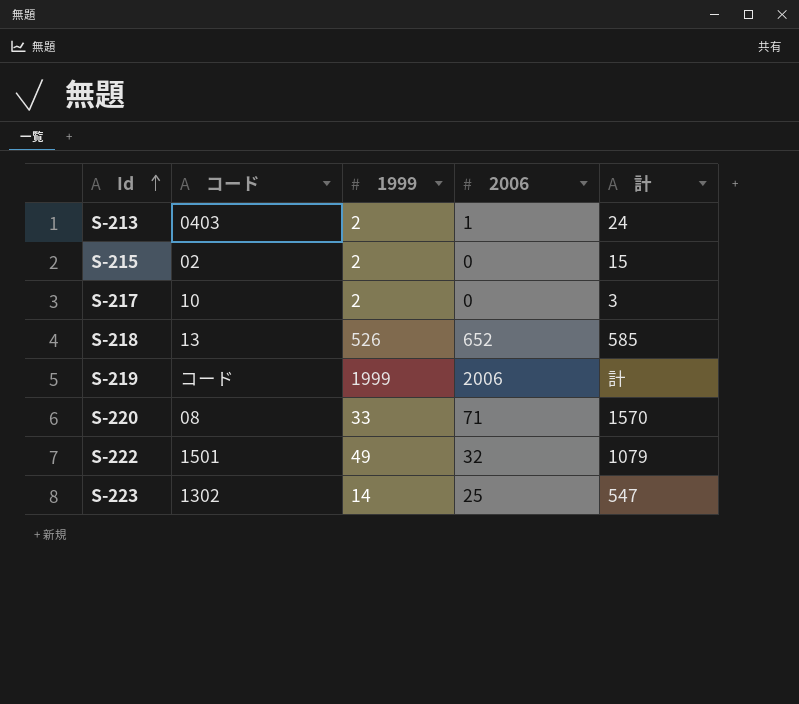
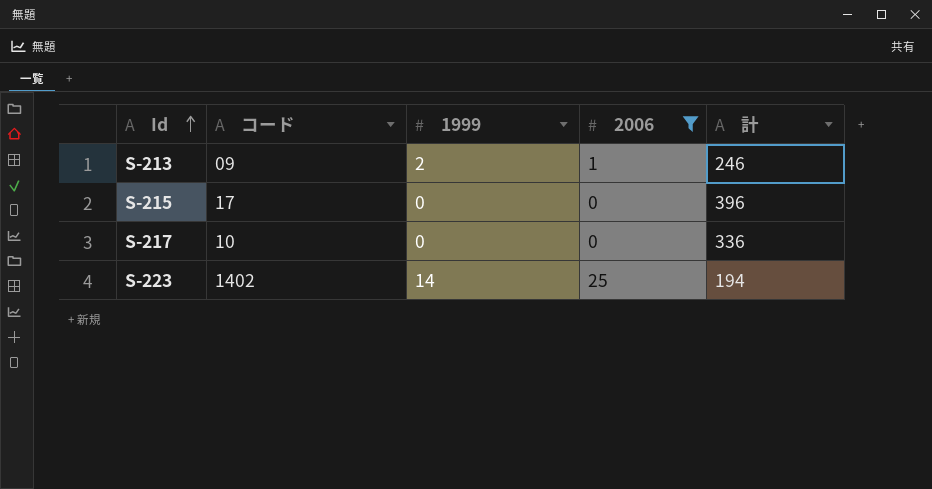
filter: none -> 2006 <= 25
S-213 | コード: 0403 -> 09
S-213 | 計: 24 -> 246
S-215 | コード: 02 -> 17
S-215 | 1999: 2 -> 0
S-215 | 計: 15 -> 396
S-217 | 1999: 2 -> 0
S-217 | 計: 3 -> 336
S-223 | コード: 1302 -> 1402
S-223 | 計: 547 -> 194

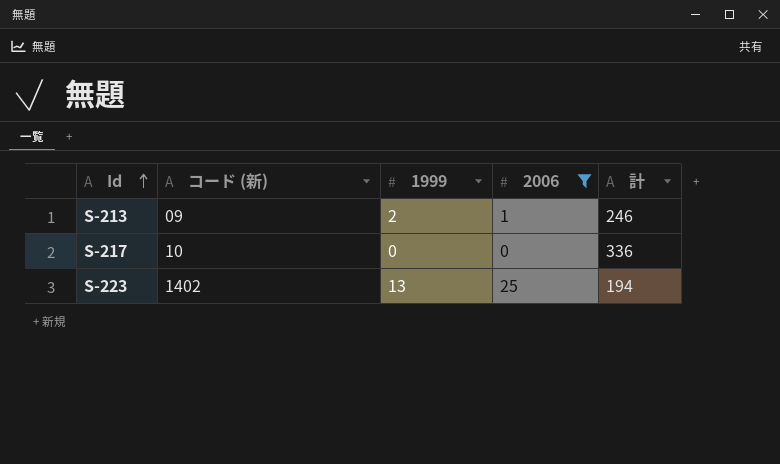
column name: コード -> コード (新)
row S-215: 17 | 0 | 0 | 396 -> none
S-223 | 1999: 14 -> 13

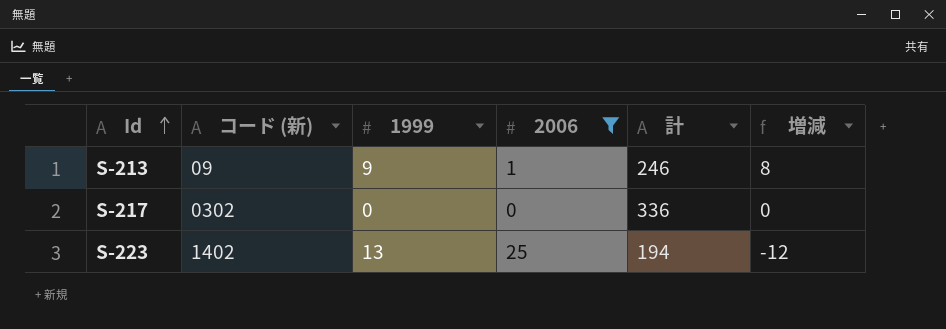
column 増減 | formula: none -> [1999] - [2006]
S-213 | 1999: 2 -> 9
S-217 | コード (新): 10 -> 0302

